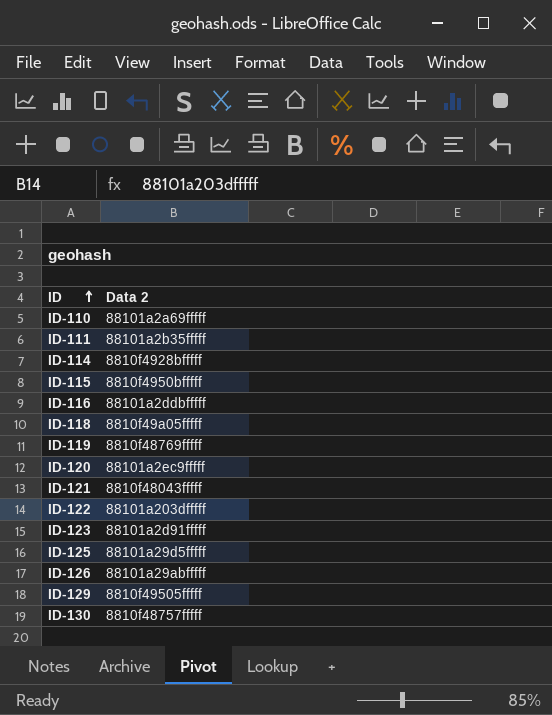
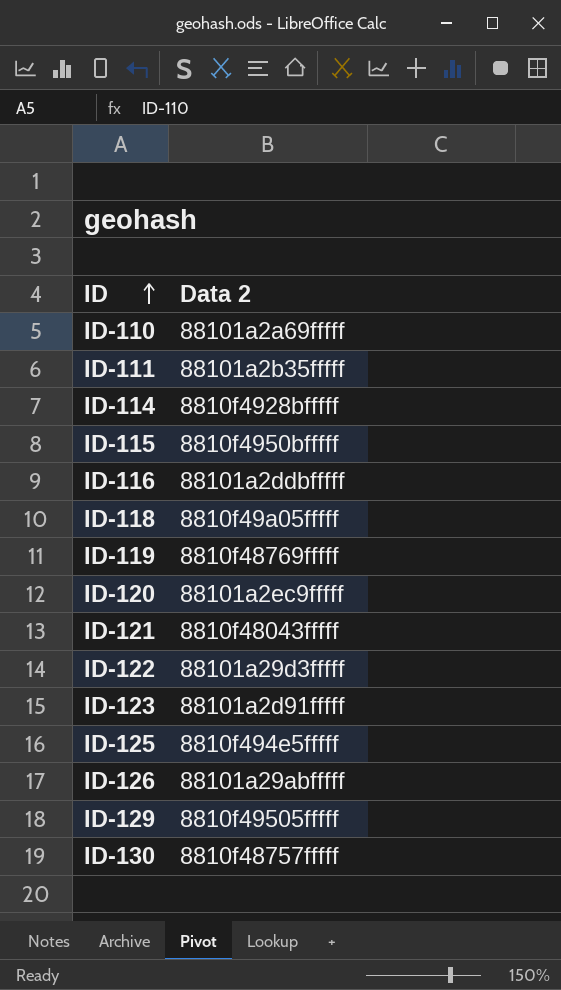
ID-122 | Data 2: 88101a203dfffff -> 88101a29d3fffff
ID-125 | Data 2: 88101a29d5fffff -> 8810f494e5fffff

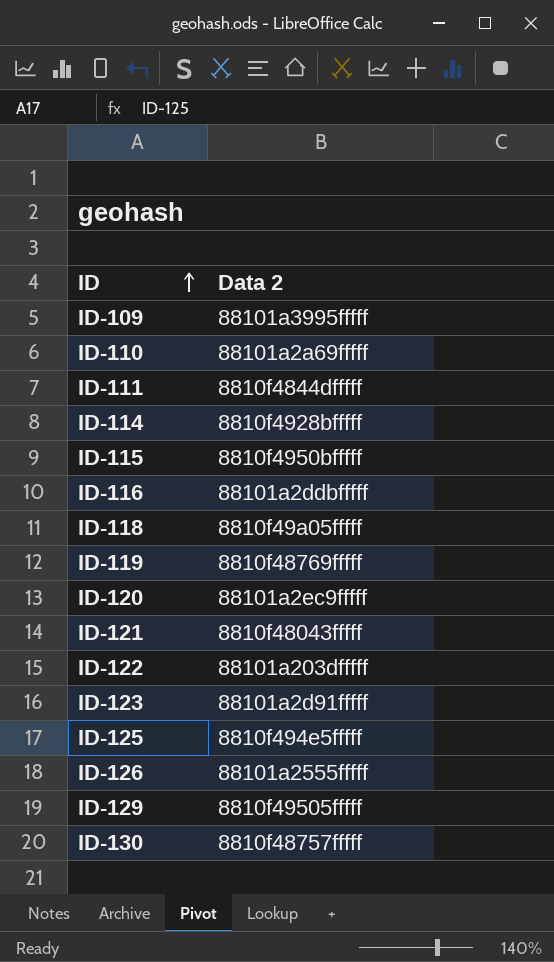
row ID-109: none -> 88101a3995fffff
ID-111 | Data 2: 88101a2b35fffff -> 8810f4844dfffff
ID-122 | Data 2: 88101a29d3fffff -> 88101a203dfffff
ID-126 | Data 2: 88101a29abfffff -> 88101a2555fffff

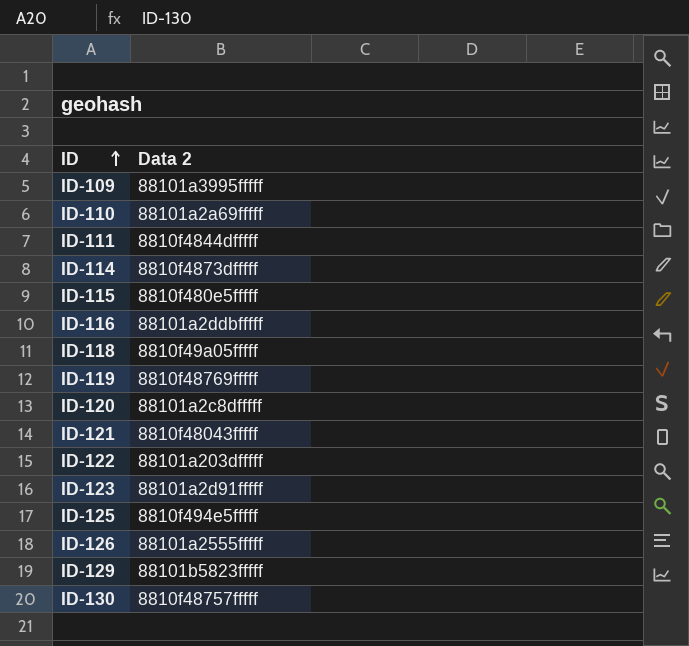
ID-114 | Data 2: 8810f4928bfffff -> 8810f4873dfffff
ID-115 | Data 2: 8810f4950bfffff -> 8810f480e5fffff
ID-120 | Data 2: 88101a2ec9fffff -> 88101a2c8dfffff
ID-129 | Data 2: 8810f49505fffff -> 88101b5823fffff

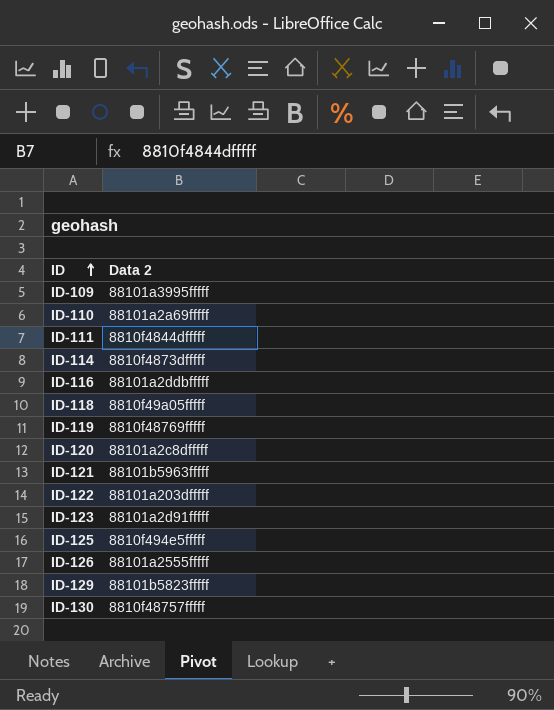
row ID-115: 8810f480e5fffff -> none
ID-121 | Data 2: 8810f48043fffff -> 88101b5963fffff

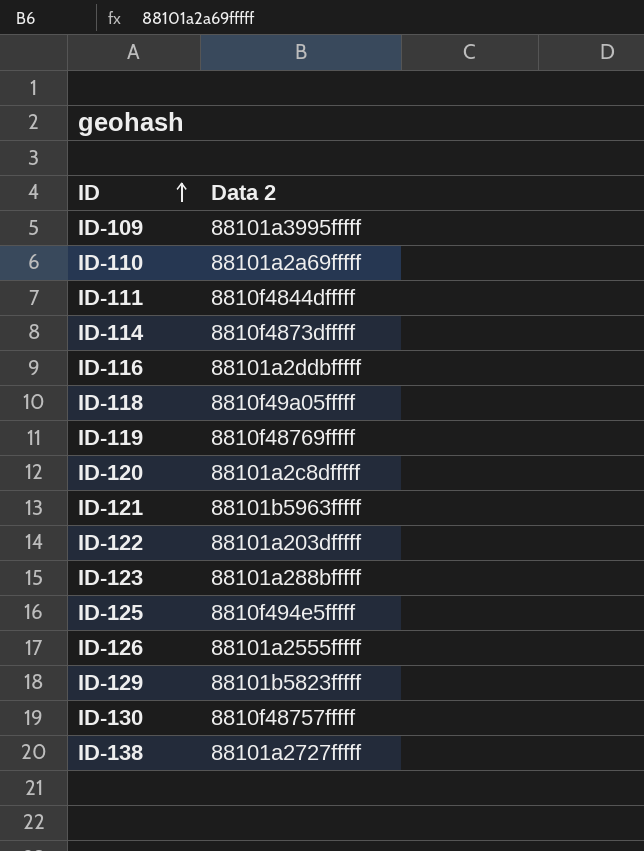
ID-123 | Data 2: 88101a2d91fffff -> 88101a288bfffff
row ID-138: none -> 88101a2727fffff

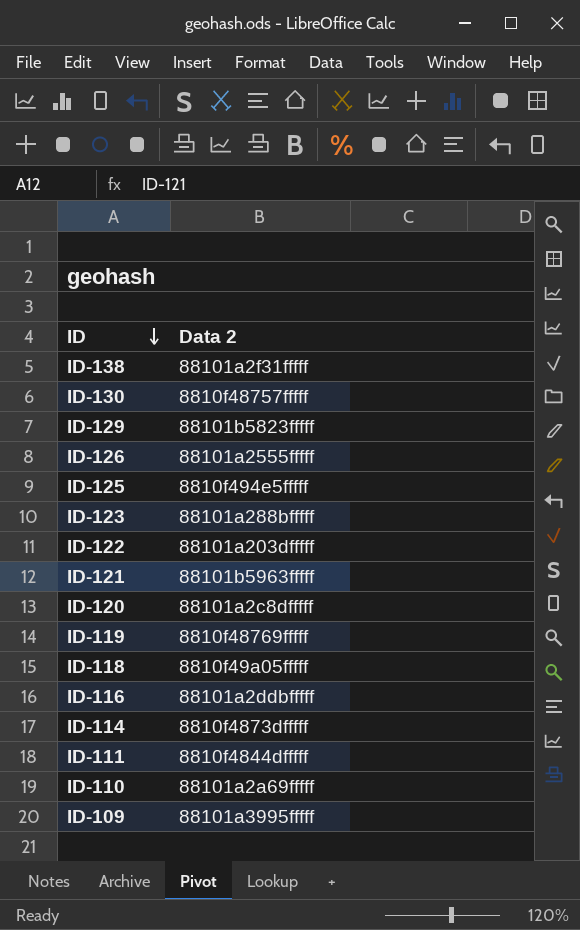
row order: ID ascending -> ID descending
ID-138 | Data 2: 88101a2727fffff -> 88101a2f31fffff

